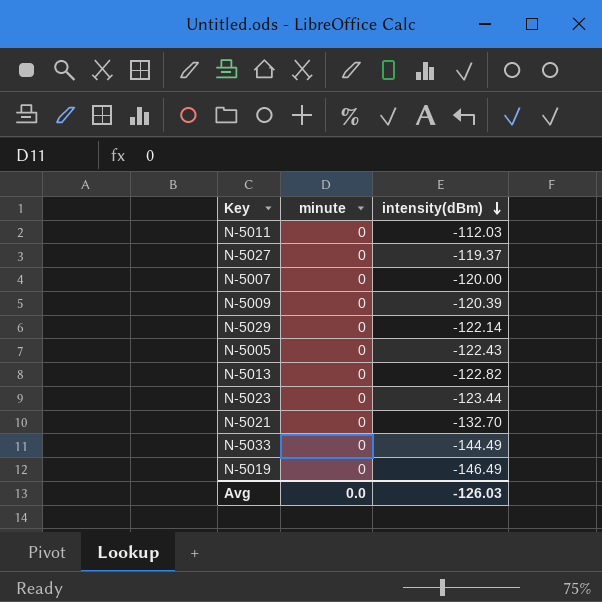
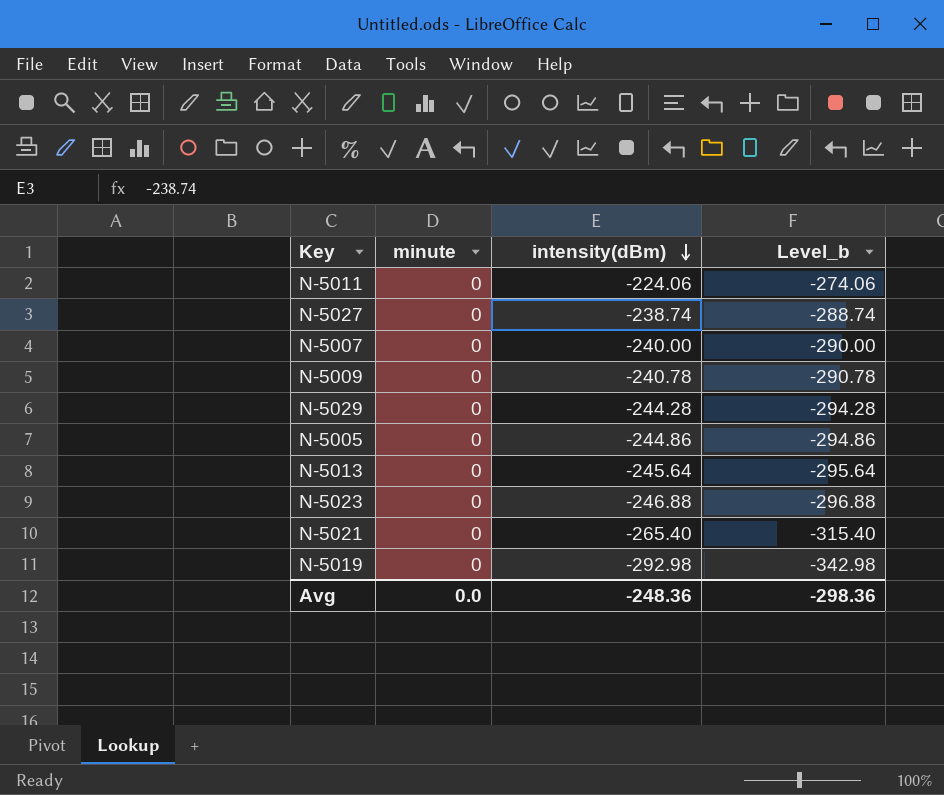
column Level_b | formula: none -> [intensity(dBm)] - 50
row N-5033: 0 | -144.49 -> none
N-5011 | intensity(dBm): -112.03 -> -224.06
N-5027 | intensity(dBm): -119.37 -> -238.74
N-5007 | intensity(dBm): -120.00 -> -240.00
N-5009 | intensity(dBm): -120.39 -> -240.78
N-5029 | intensity(dBm): -122.14 -> -244.28
N-5005 | intensity(dBm): -122.43 -> -244.86
N-5013 | intensity(dBm): -122.82 -> -245.64
N-5023 | intensity(dBm): -123.44 -> -246.88
N-5021 | intensity(dBm): -132.70 -> -265.40
N-5019 | intensity(dBm): -146.49 -> -292.98
Avg | intensity(dBm): -126.03 -> -248.36

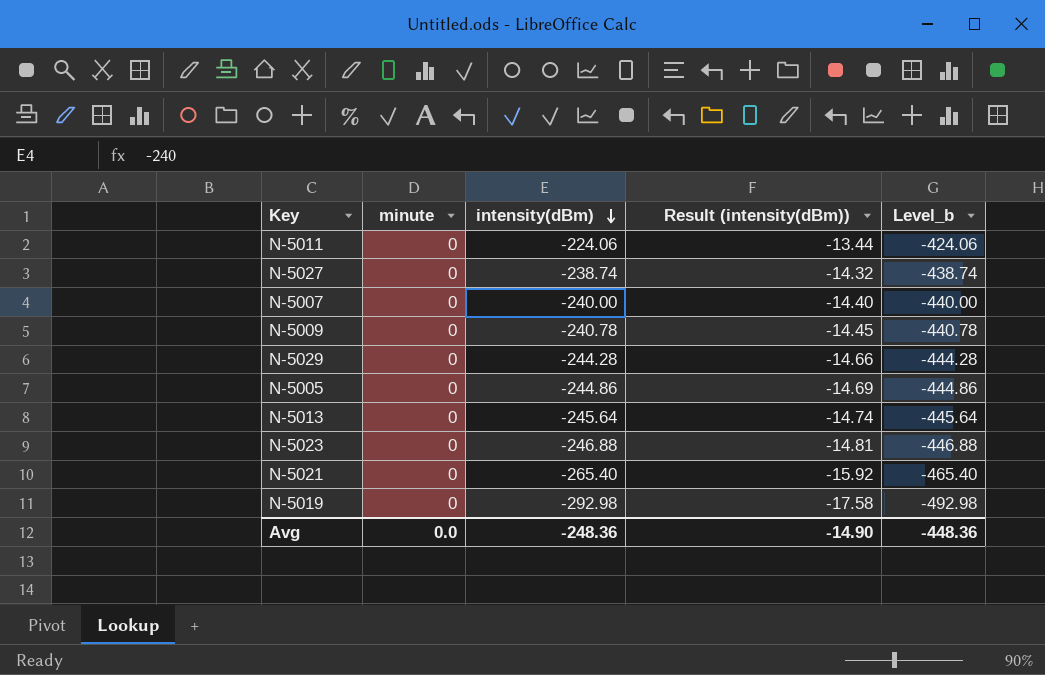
column Result (intensity(dBm)) | formula: none -> [intensity(dBm)] * 0.06
column Level_b | formula: [intensity(dBm)] - 50 -> [intensity(dBm)] - 200
Avg | Level_b: -298.36 -> -448.36

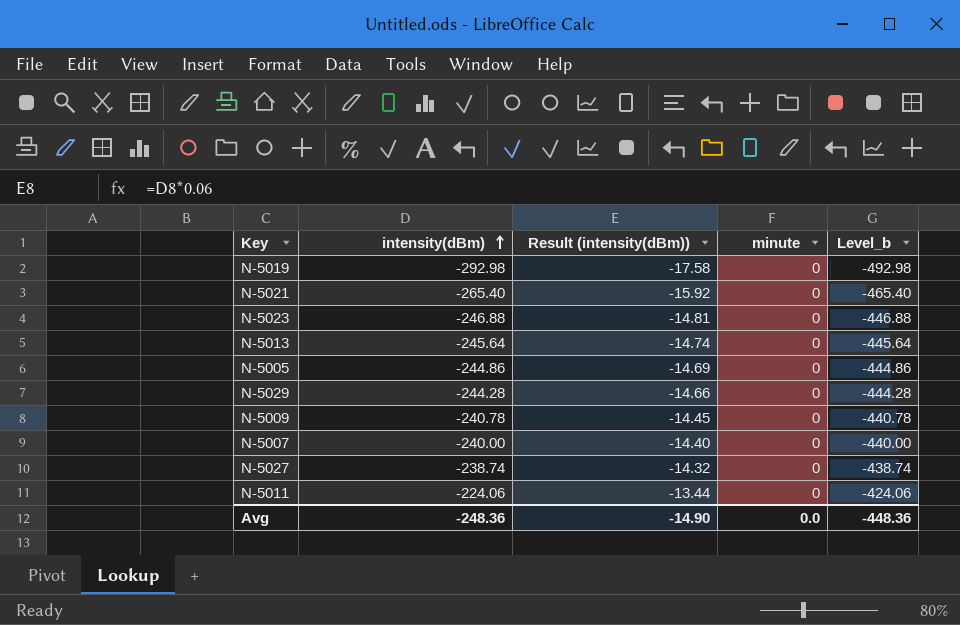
row order: intensity(dBm) descending -> intensity(dBm) ascending
column minute | position: 2 -> 4

